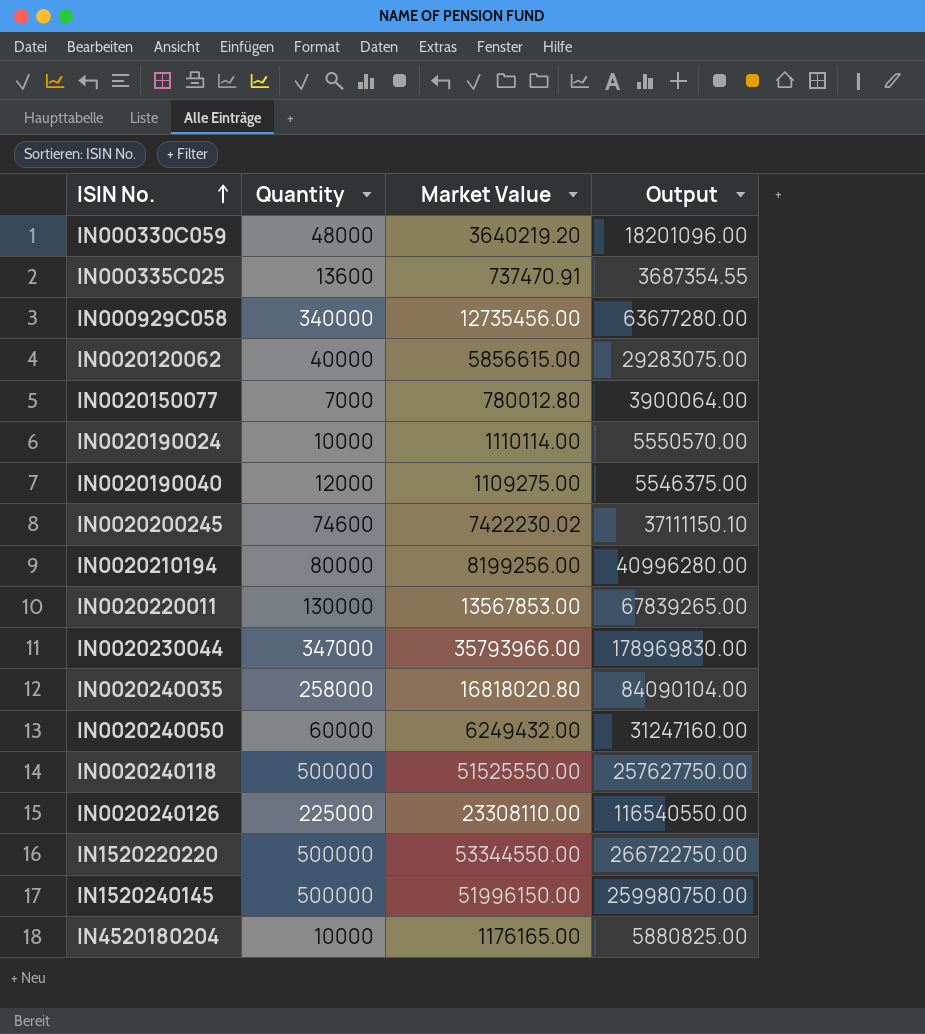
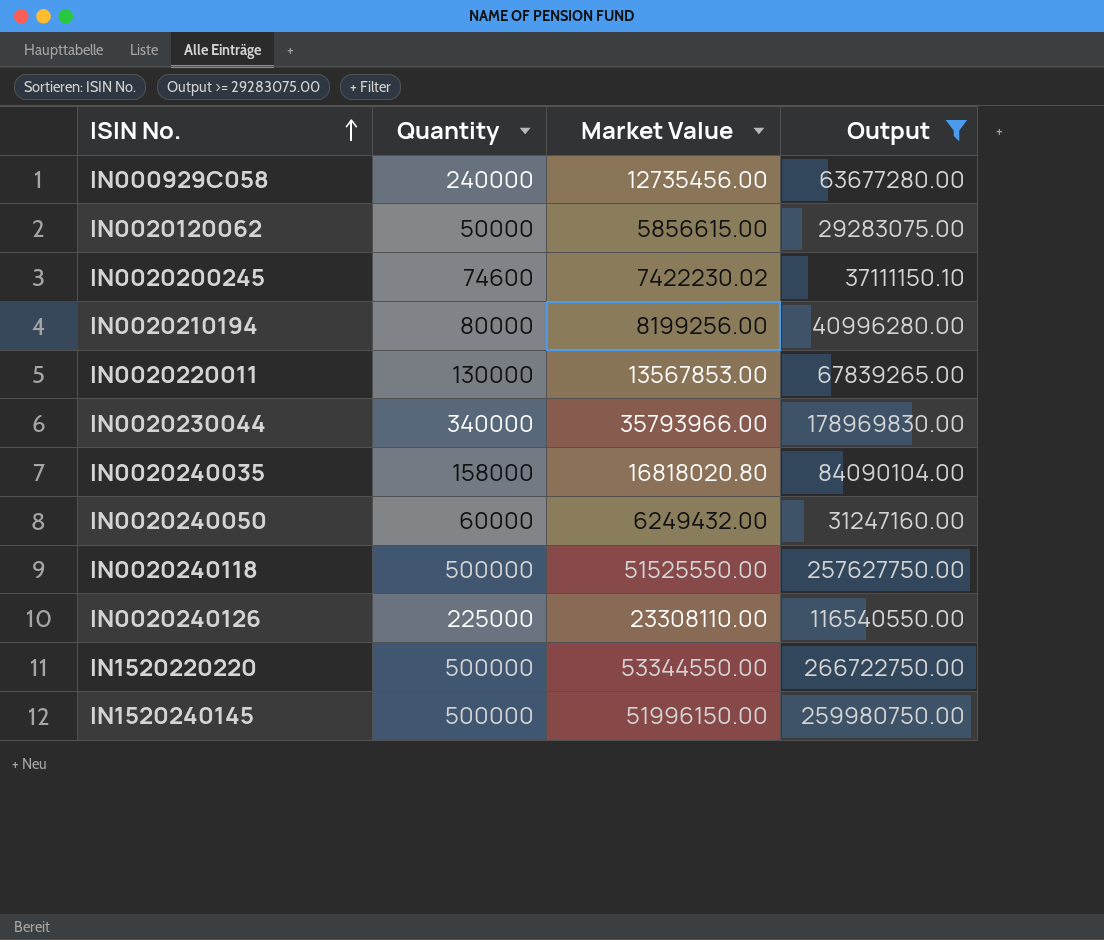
filter: none -> Output >= 29283075.00
IN000929C058 | Quantity: 340000 -> 240000
IN0020120062 | Quantity: 40000 -> 50000
IN0020230044 | Quantity: 347000 -> 340000
IN0020240035 | Quantity: 258000 -> 158000

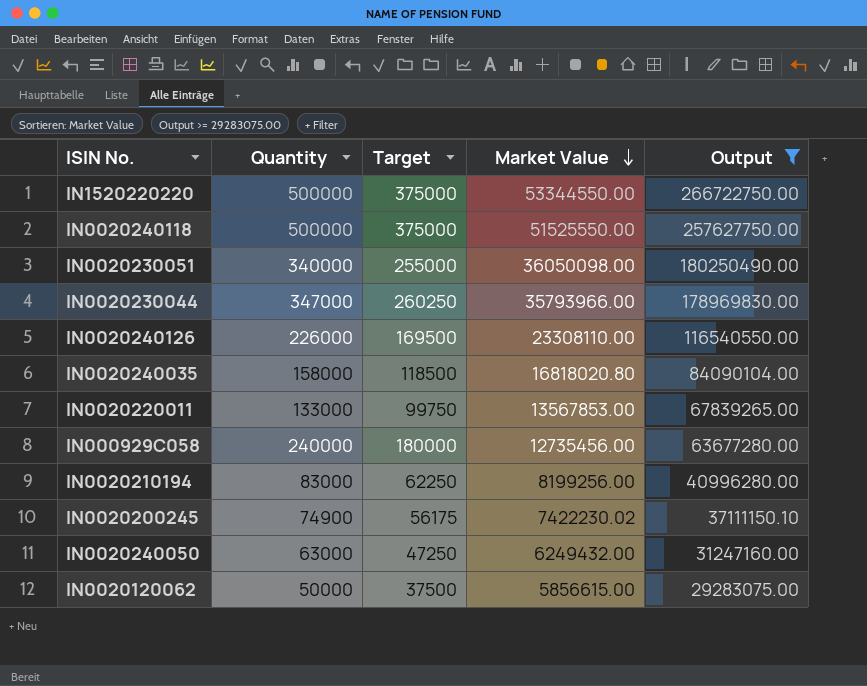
row order: ISIN No. ascending -> Market Value descending
column Target | formula: none -> [Quantity] * 0.75
row IN1520240145: 500000 | 51996150.00 | 259980750.00 -> none
row IN0020230051: none -> 340000 | 255000 | 36050098.00 | 180250490.00
IN0020230044 | Quantity: 340000 -> 347000
IN0020240126 | Quantity: 225000 -> 226000
IN0020220011 | Quantity: 130000 -> 133000
IN0020210194 | Quantity: 80000 -> 83000
IN0020200245 | Quantity: 74600 -> 74900
IN0020240050 | Quantity: 60000 -> 63000

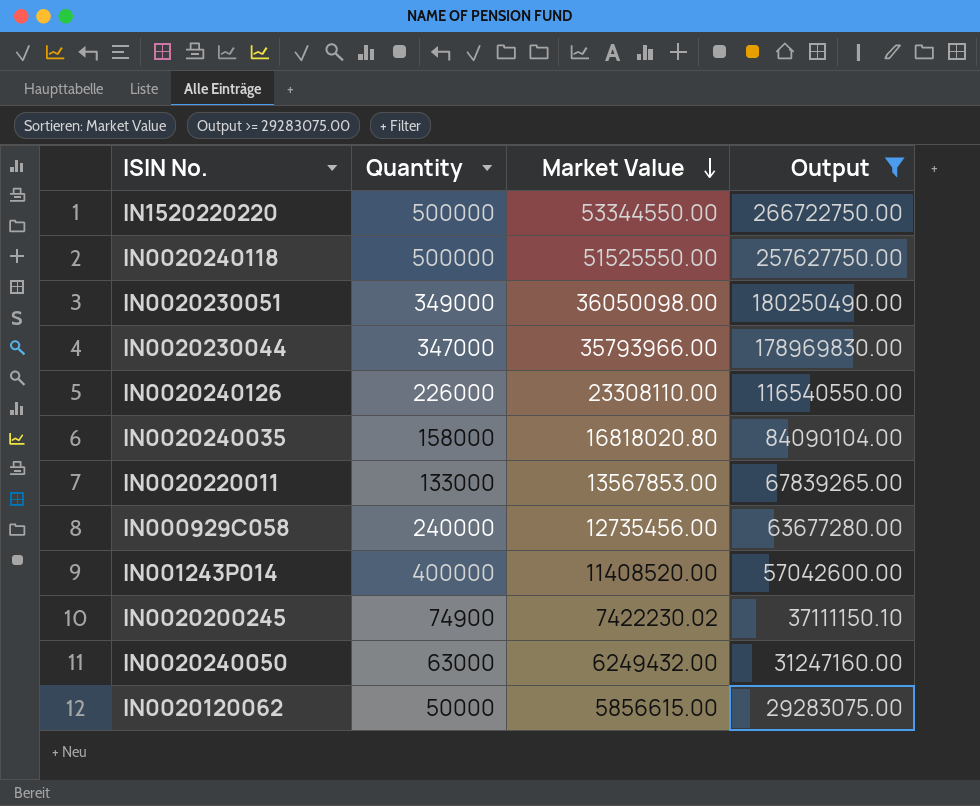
column Target | formula: [Quantity] * 0.75 -> none
row IN0020210194: 83000 | 62250 | 8199256.00 | 40996280.00 -> none
IN0020230051 | Quantity: 340000 -> 349000
row IN001243P014: none -> 400000 | 11408520.00 | 57042600.00

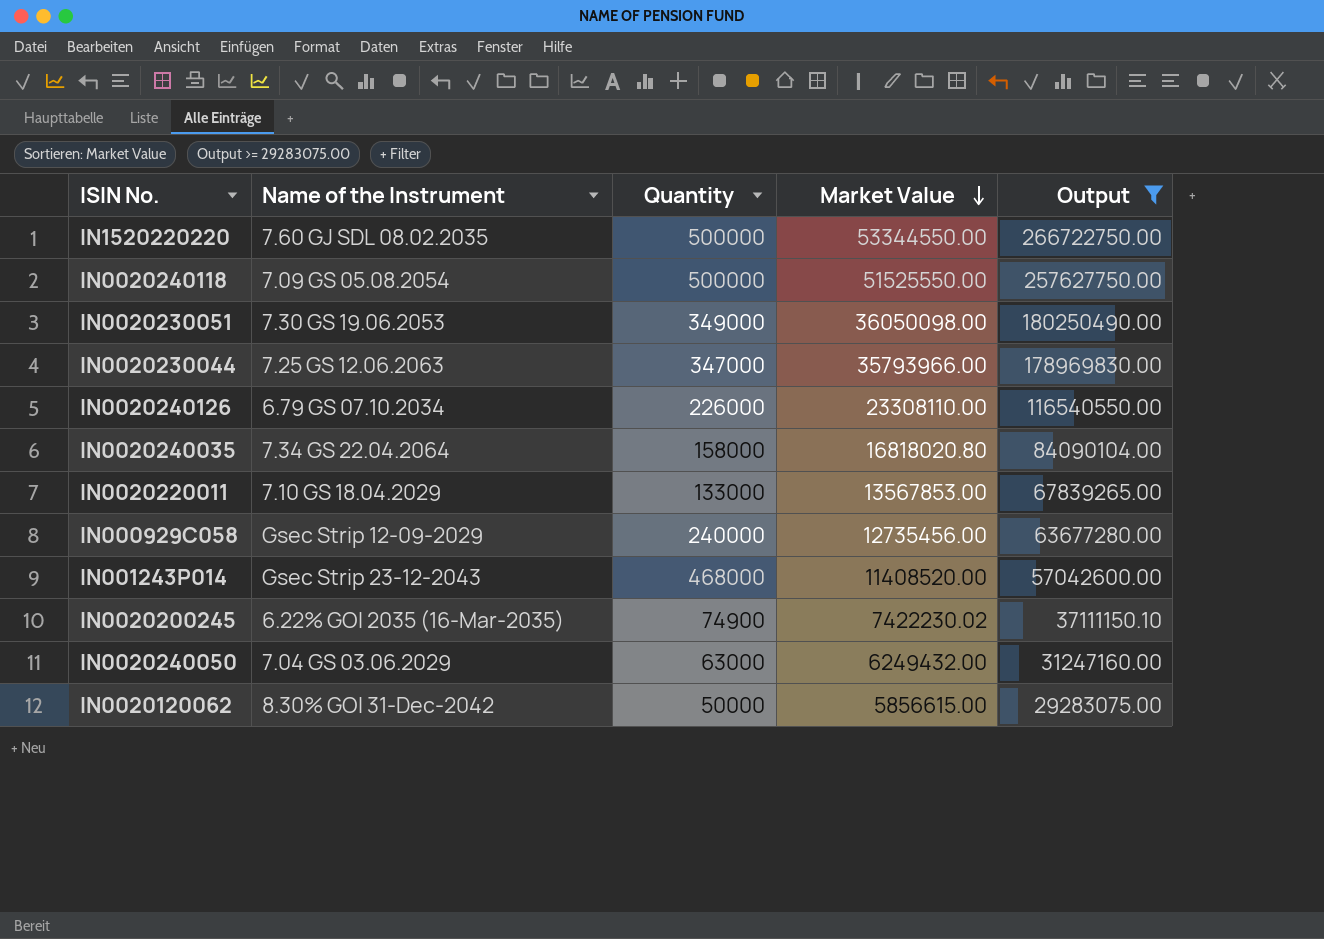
column Name of the Instrument | position: none -> 2
IN001243P014 | Quantity: 400000 -> 468000

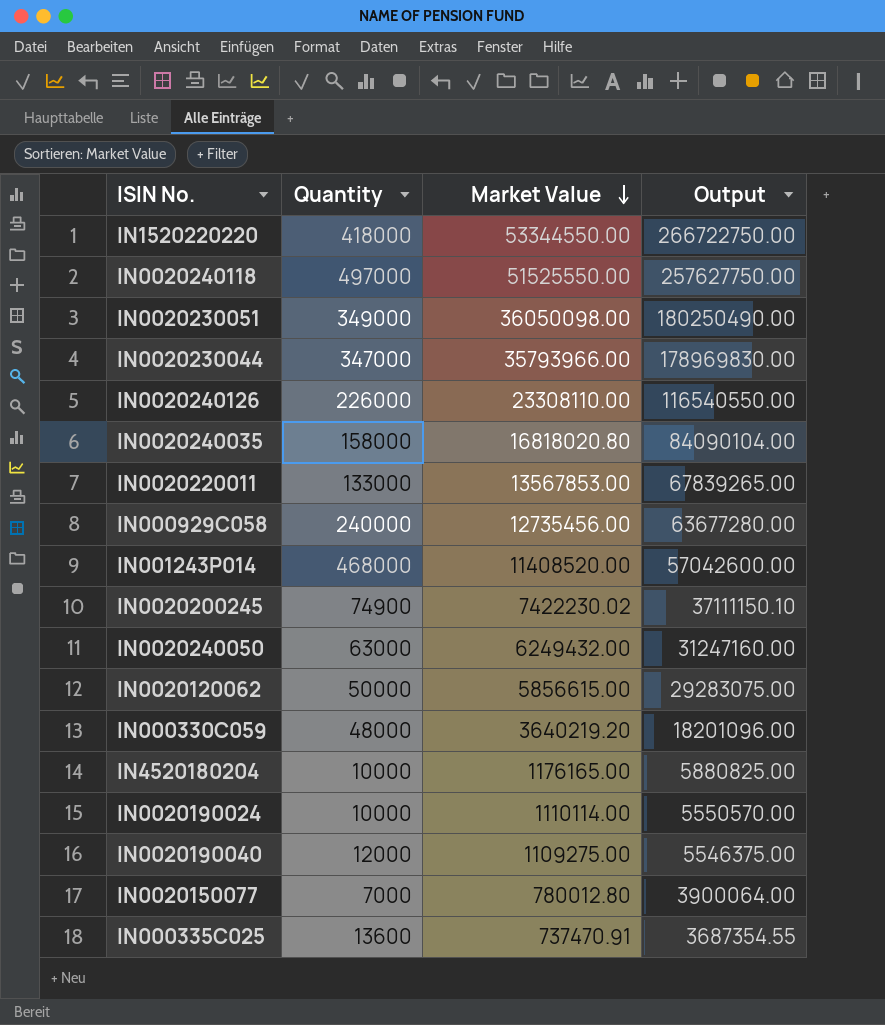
filter: Output >= 29283075.00 -> none
column Name of the Instrument | position: 2 -> none
IN1520220220 | Quantity: 500000 -> 418000
IN0020240118 | Quantity: 500000 -> 497000

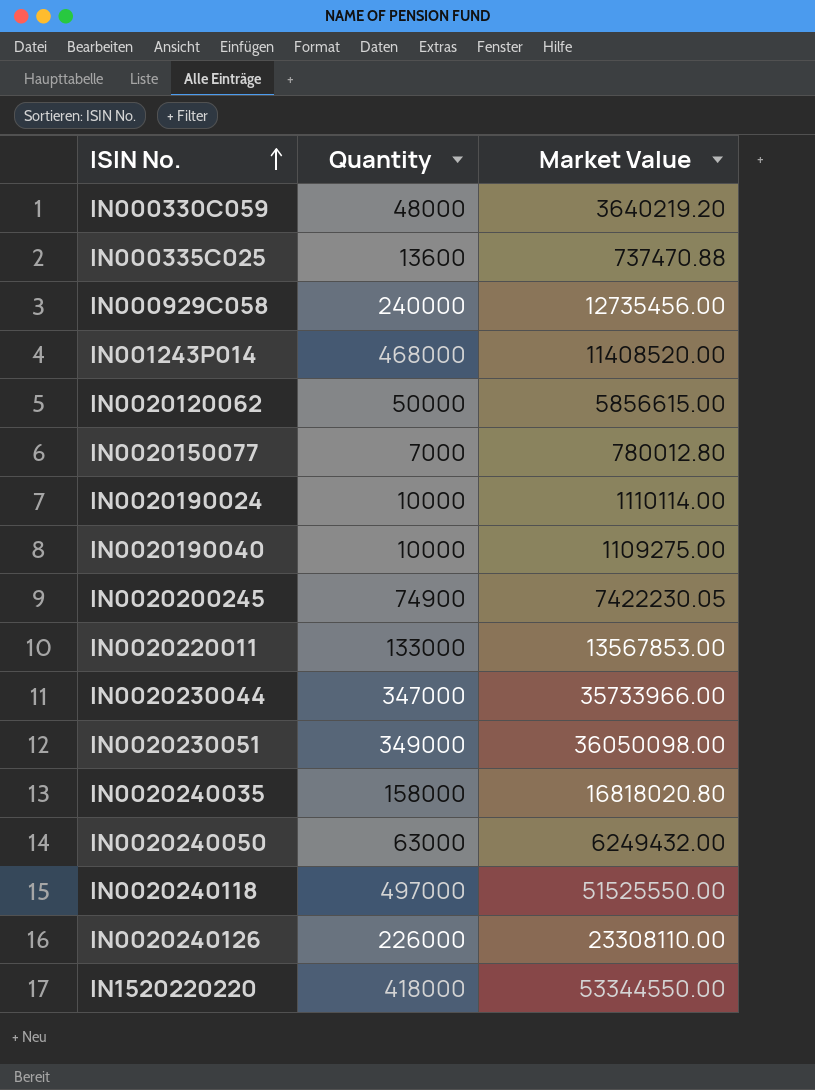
row order: Market Value descending -> ISIN No. ascending
column Output | formula: [Market Value] * 5 -> none
row IN4520180204: 10000 | 1176165.00 | 5880825.00 -> none
IN000335C025 | Market Value: 737470.91 -> 737470.88
IN0020190040 | Quantity: 12000 -> 10000
IN0020200245 | Market Value: 7422230.02 -> 7422230.05
IN0020230044 | Market Value: 35793966.00 -> 35733966.00

